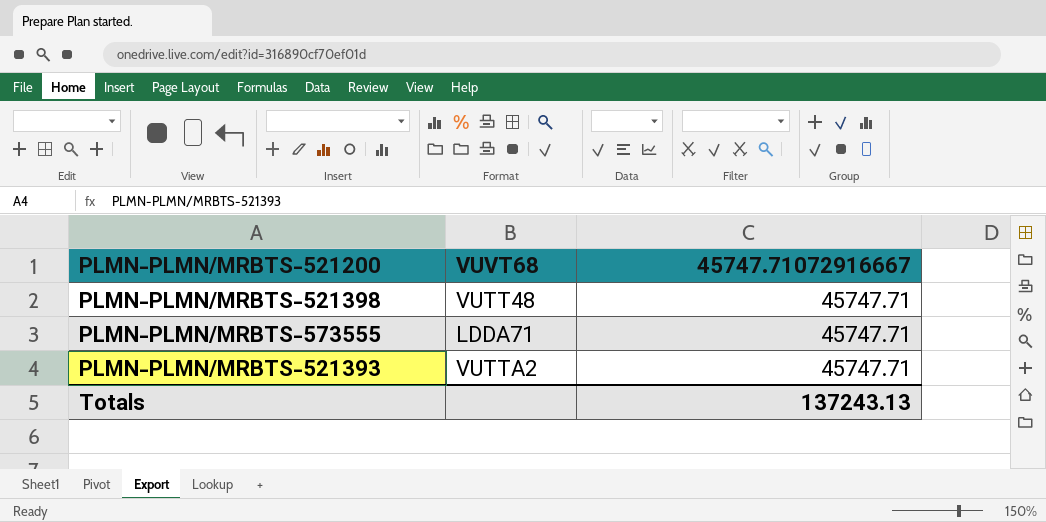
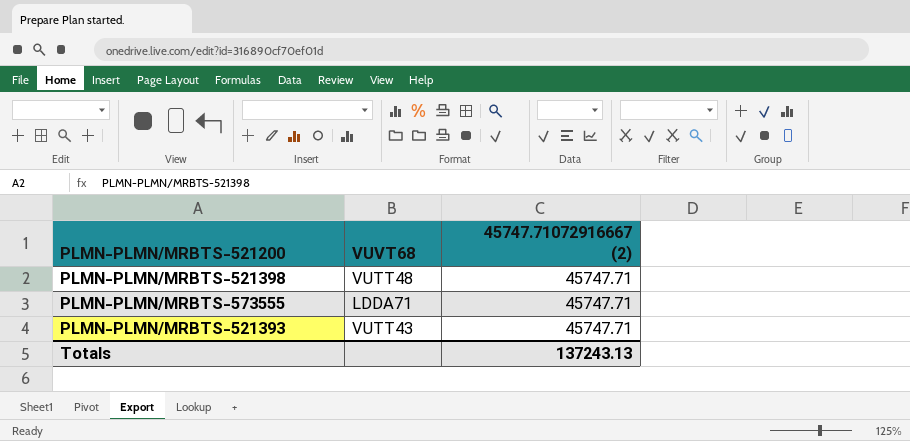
column name: 45747.71072916667 -> 45747.71072916667 (2)
PLMN-PLMN/MRBTS-521393 | VUVT68: VUTTA2 -> VUTT43

